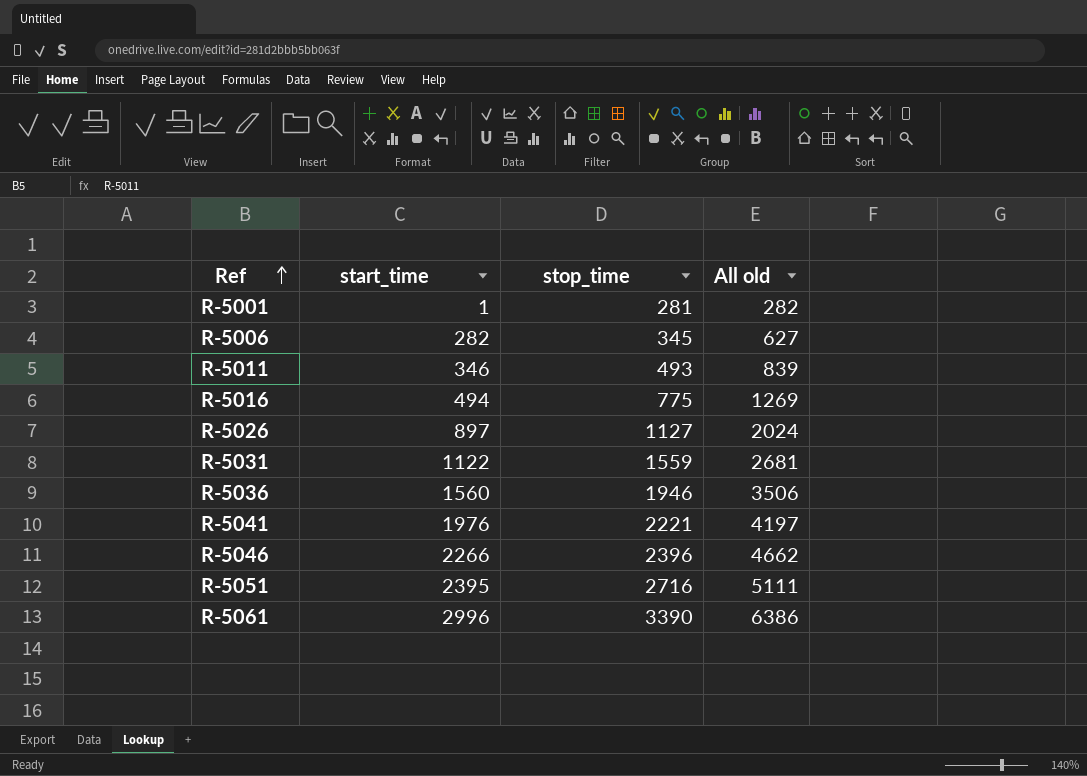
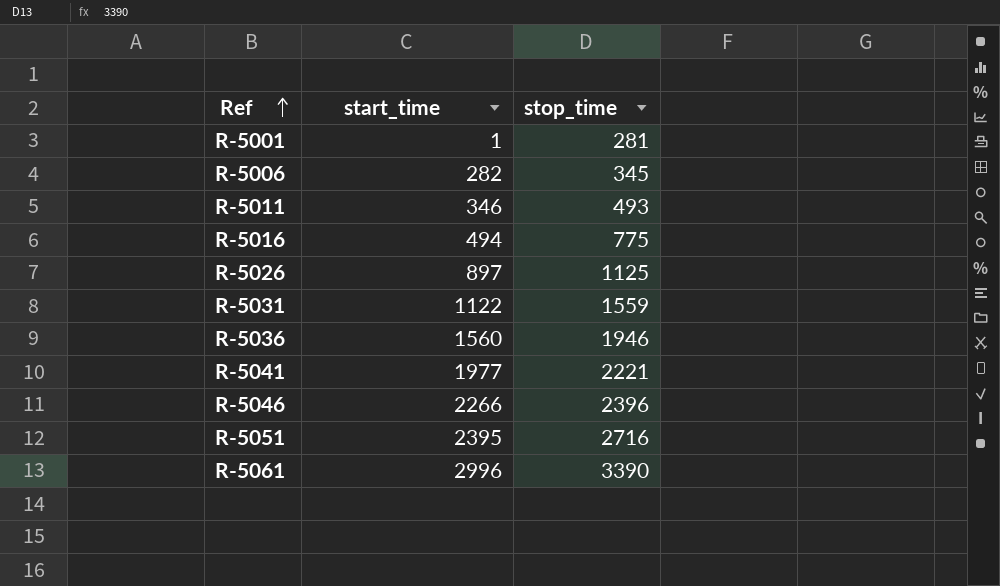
column All old | formula: [start_time] + [stop_time] -> none
R-5026 | stop_time: 1127 -> 1125
R-5041 | start_time: 1976 -> 1977

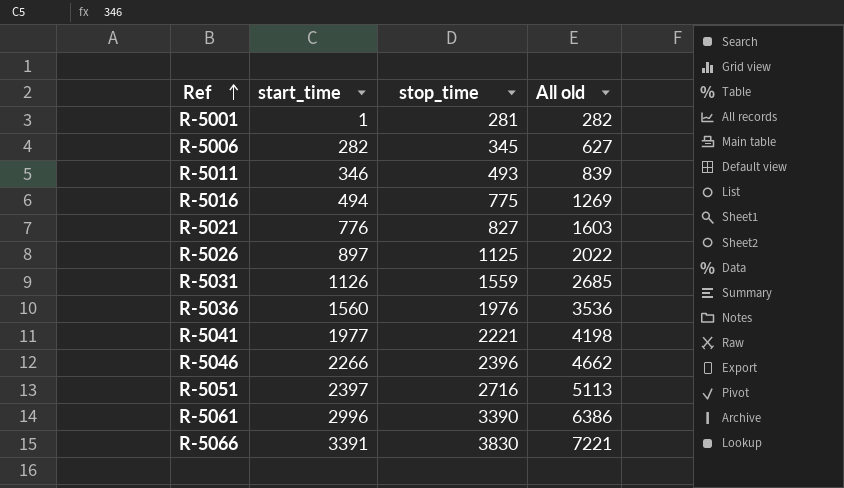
column All old | formula: none -> [start_time] + [stop_time]
row R-5021: none -> 776 | 827 | 1603
R-5031 | start_time: 1122 -> 1126
R-5036 | stop_time: 1946 -> 1976
R-5051 | start_time: 2395 -> 2397
row R-5066: none -> 3391 | 3830 | 7221

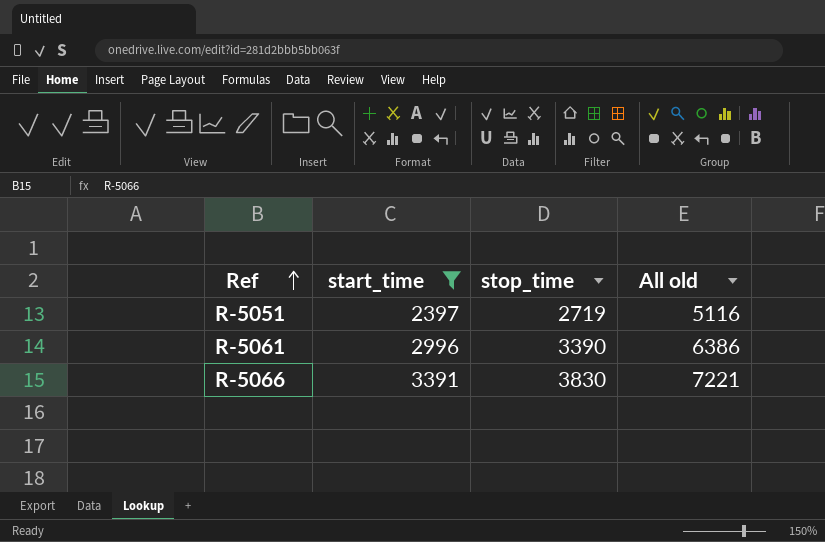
filter: none -> start_time >= 2397
R-5051 | stop_time: 2716 -> 2719
R-5051 | All old: 5113 -> 5116

